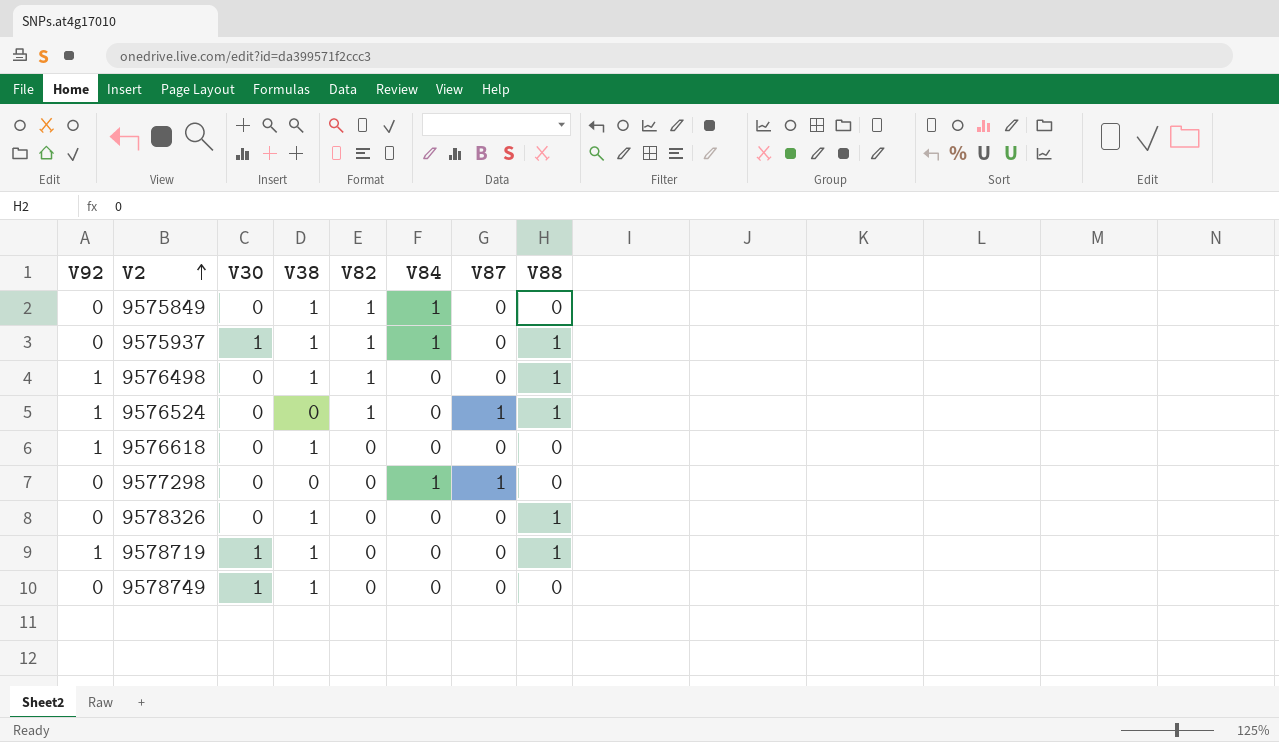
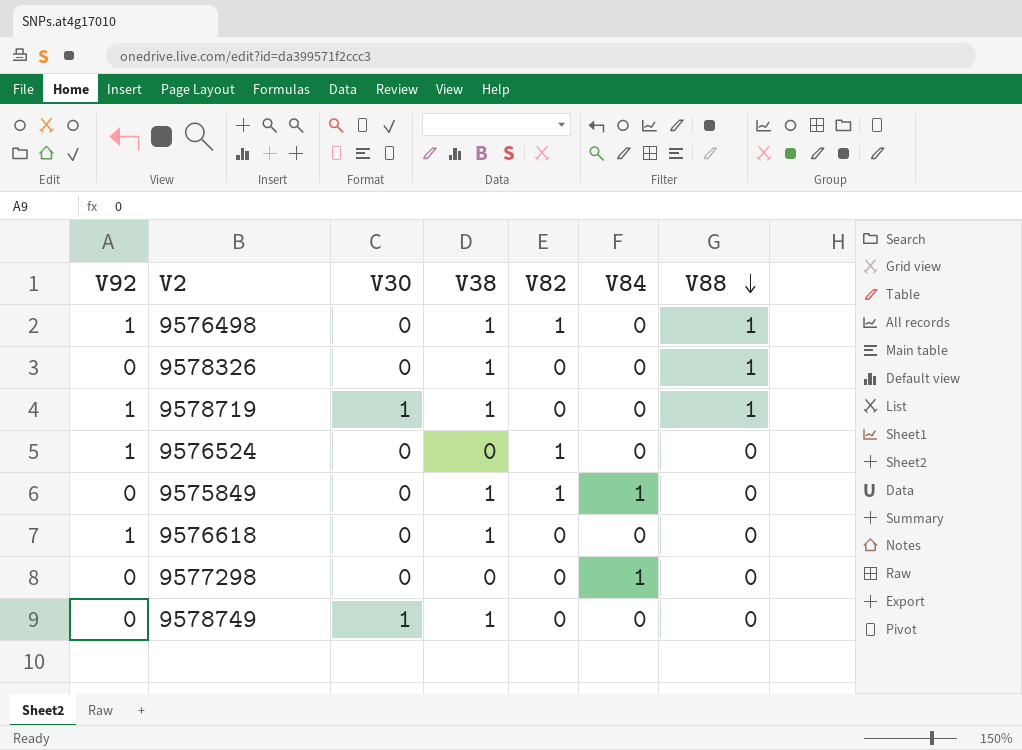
row order: V2 ascending -> V88 descending
column V87 | position: 7 -> none
row 9575937: 0 | 1 | 1 | 1 | 1 | 0 | 1 -> none
9576524 | V88: 1 -> 0

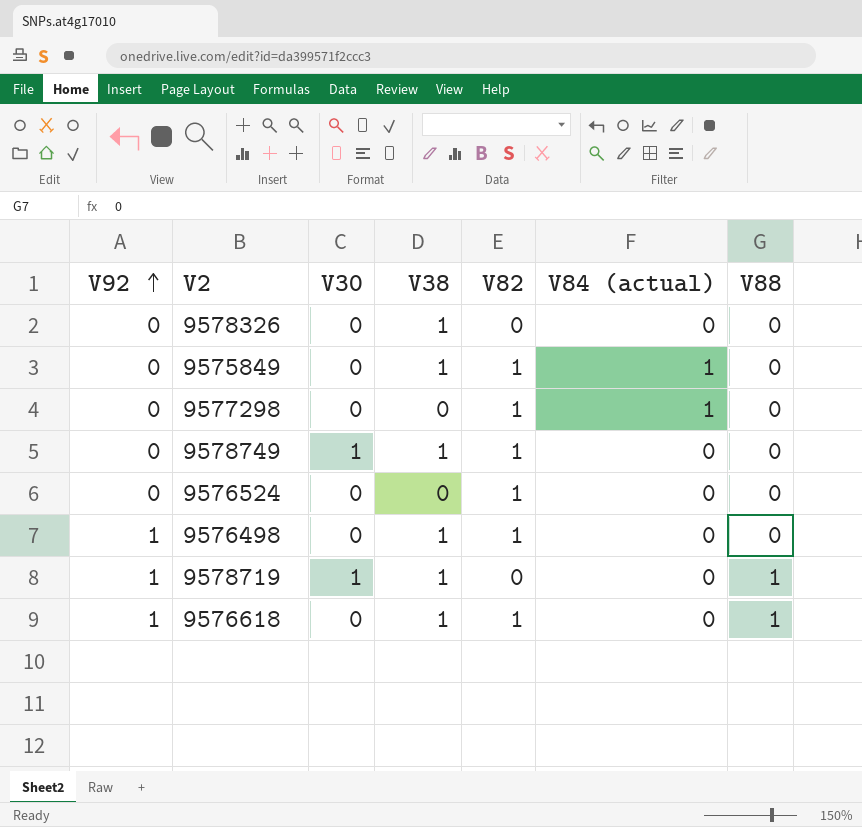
row order: V88 descending -> V92 ascending
column name: V84 -> V84 (actual)
9578326 | V88: 1 -> 0
9577298 | V82: 0 -> 1
9578749 | V82: 0 -> 1
9576524 | V92: 1 -> 0
9576498 | V88: 1 -> 0
9576618 | V82: 0 -> 1
9576618 | V88: 0 -> 1

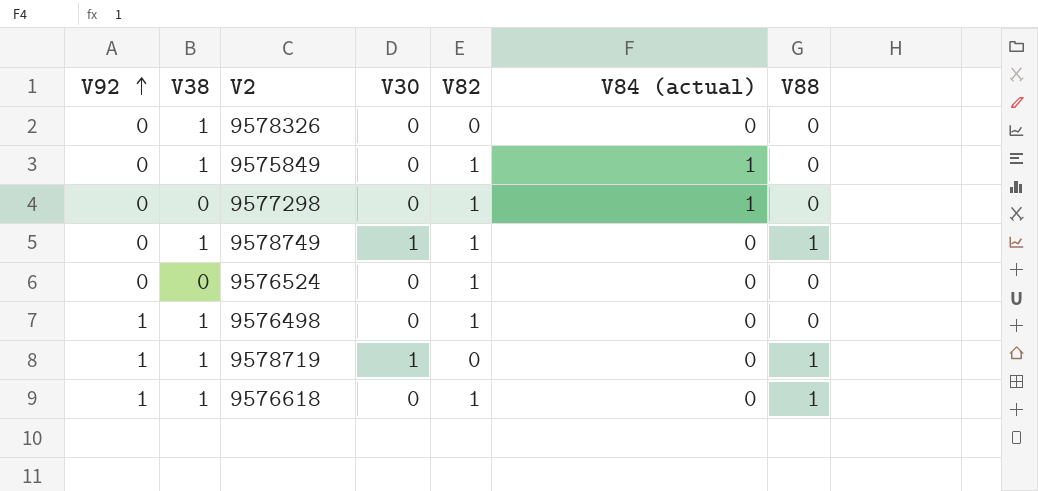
column V38 | position: 4 -> 2
9578749 | V88: 0 -> 1

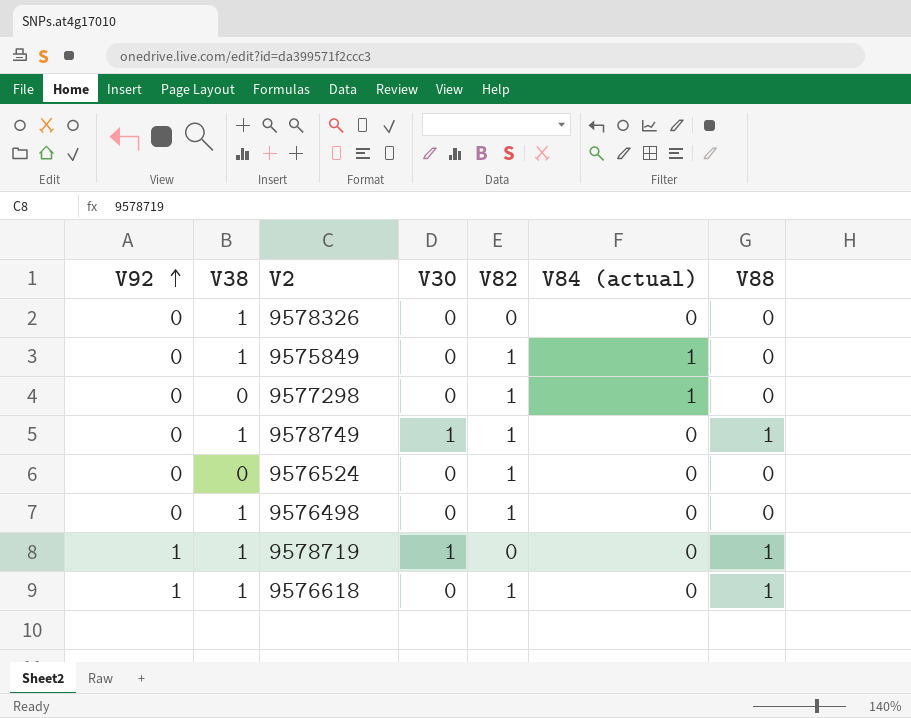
9576498 | V92: 1 -> 0

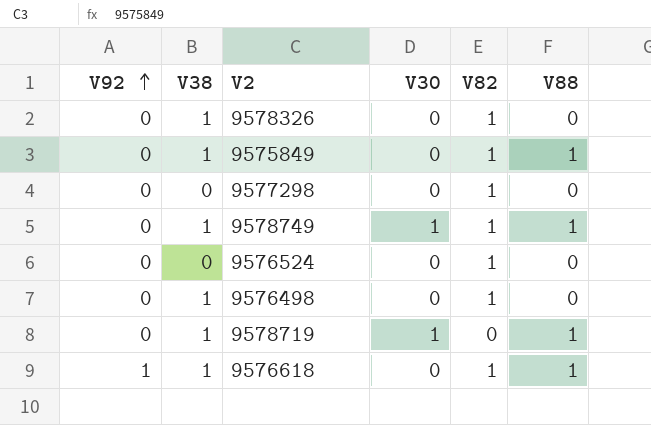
column V84 (actual) | position: 6 -> none
9578326 | V82: 0 -> 1
9575849 | V88: 0 -> 1
9578719 | V92: 1 -> 0

